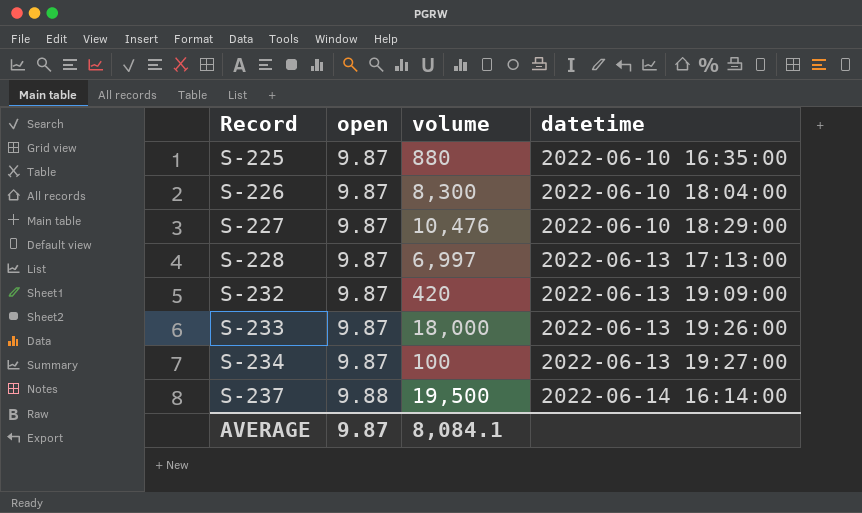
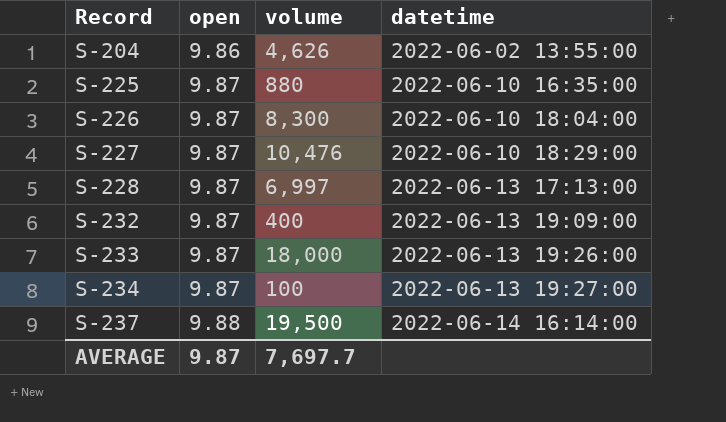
row S-204: none -> 9.86 | 4,626 | 2022-06-02 13:55:00
S-232 | volume: 420 -> 400
AVERAGE | volume: 8,084.1 -> 7,697.7

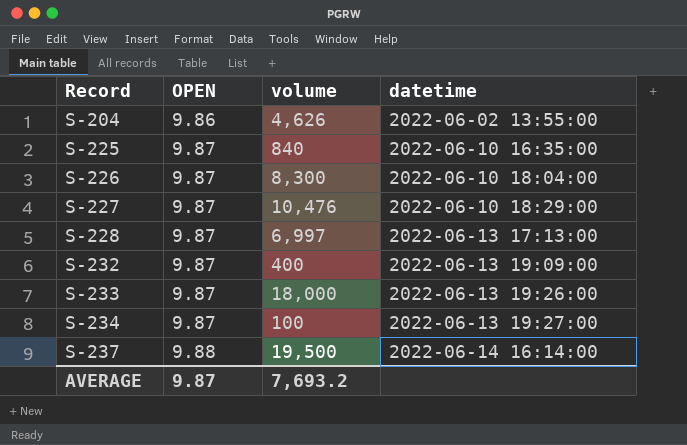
column name: open -> OPEN
S-225 | volume: 880 -> 840
AVERAGE | volume: 7,697.7 -> 7,693.2

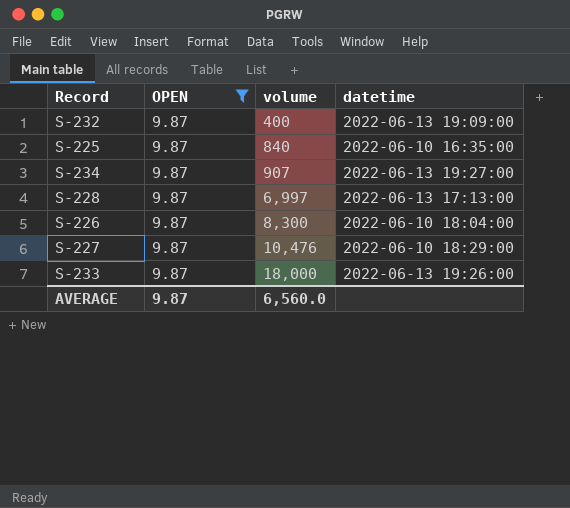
filter: none -> OPEN = 9.87
row order: Record ascending -> volume ascending
S-234 | volume: 100 -> 907
AVERAGE | volume: 7,693.2 -> 6,560.0

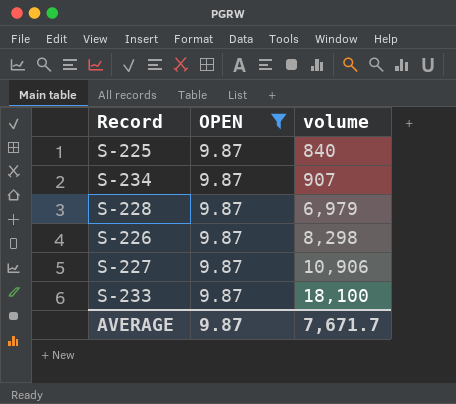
column datetime | position: 4 -> none
row S-232: 9.87 | 400 | 2022-06-13 19:09:00 -> none
S-228 | volume: 6,997 -> 6,979
S-226 | volume: 8,300 -> 8,298
S-227 | volume: 10,476 -> 10,906
S-233 | volume: 18,000 -> 18,100
AVERAGE | volume: 6,560.0 -> 7,671.7

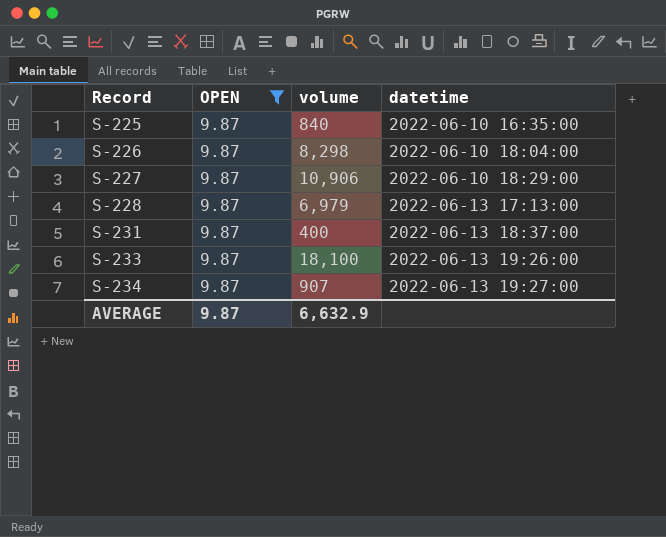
row order: volume ascending -> Record ascending
column datetime | position: none -> 4
row S-231: none -> 9.87 | 400 | 2022-06-13 18:37:00
AVERAGE | volume: 7,671.7 -> 6,632.9

